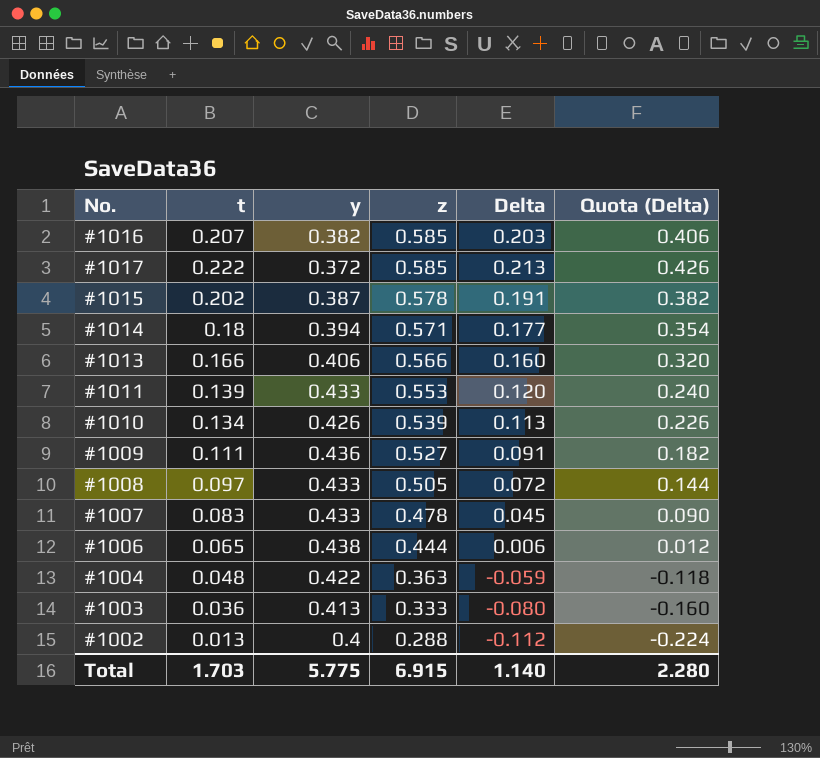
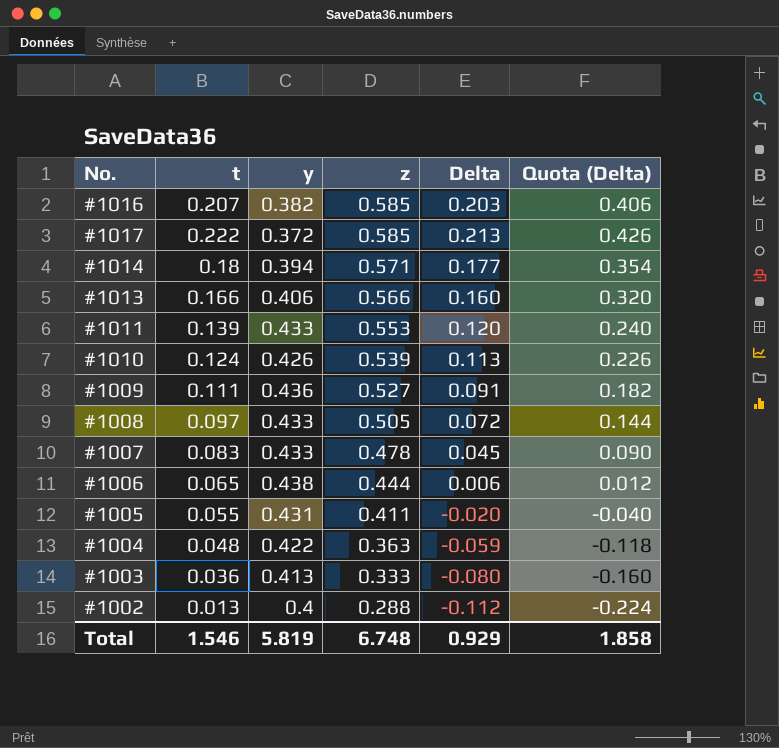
row #1015: 0.202 | 0.387 | 0.578 | 0.191 | 0.382 -> none
#1010 | t: 0.134 -> 0.124
row #1005: none -> 0.055 | 0.431 | 0.411 | -0.020 | -0.040
Total | t: 1.703 -> 1.546
Total | y: 5.775 -> 5.819
Total | z: 6.915 -> 6.748
Total | Delta: 1.140 -> 0.929
Total | Quota (Delta): 2.280 -> 1.858

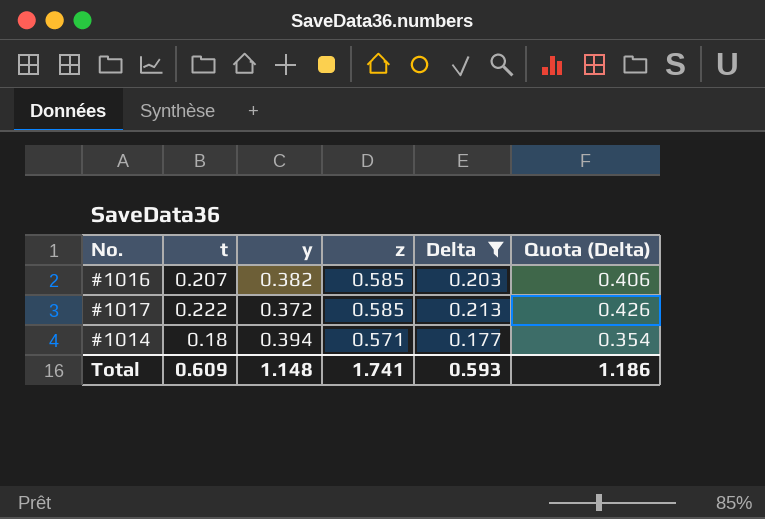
filter: none -> Delta >= 0.177
Total | t: 1.546 -> 0.609
Total | y: 5.819 -> 1.148
Total | z: 6.748 -> 1.741
Total | Delta: 0.929 -> 0.593
Total | Quota (Delta): 1.858 -> 1.186

